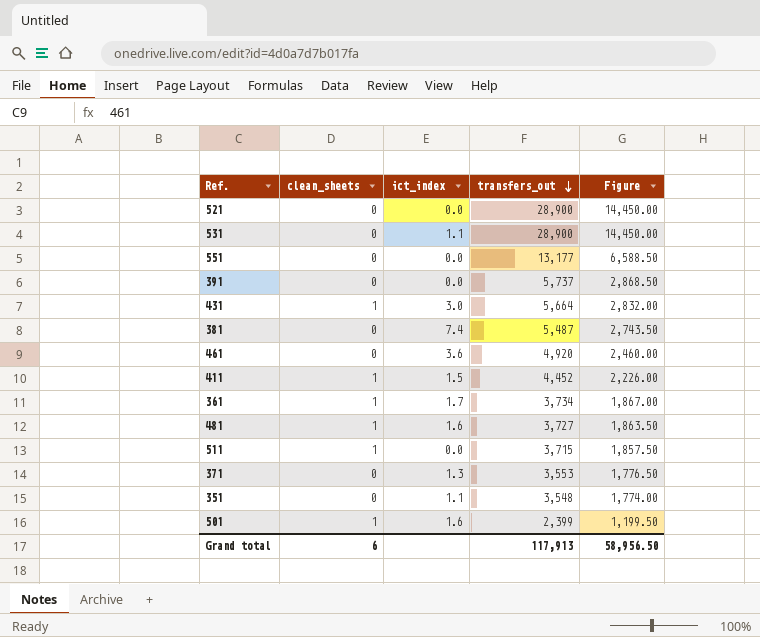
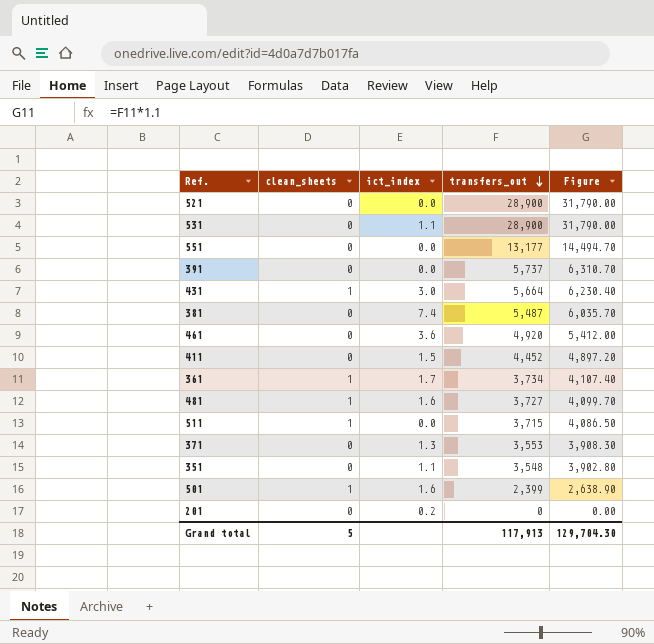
column Figure | formula: [transfers_out] * 0.5 -> [transfers_out] * 1.1
411 | clean_sheets: 1 -> 0
row 201: none -> 0 | 0.2 | 0 | 0.00
Grand total | clean_sheets: 6 -> 5
Grand total | Figure: 58,956.50 -> 129,704.30

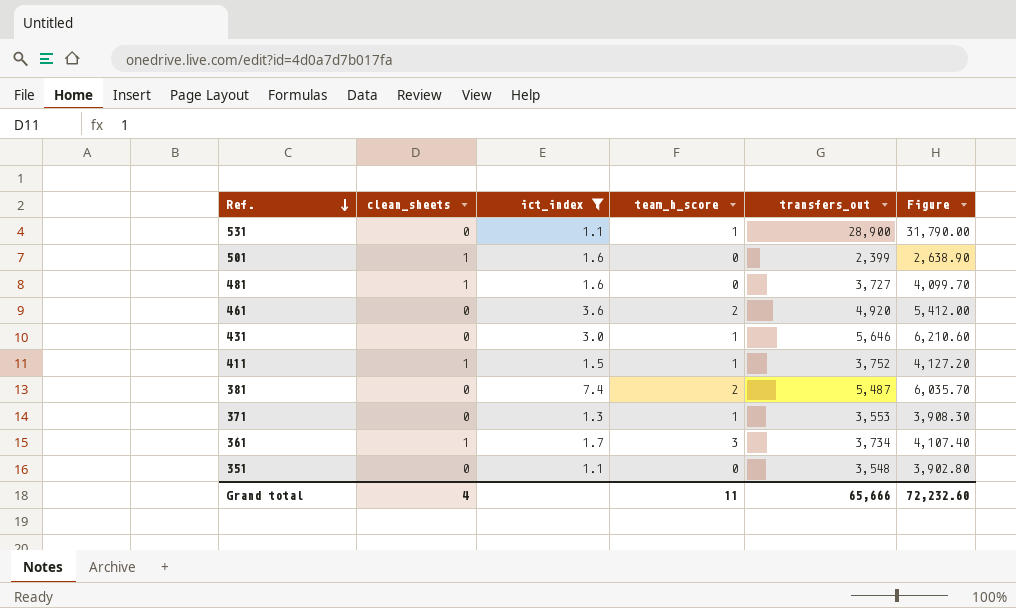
filter: none -> ict_index >= 1.1
row order: transfers_out descending -> Ref. descending
column team_h_score | position: none -> 4
431 | clean_sheets: 1 -> 0
431 | transfers_out: 5,664 -> 5,646
431 | Figure: 6,230.40 -> 6,210.60
411 | clean_sheets: 0 -> 1
411 | transfers_out: 4,452 -> 3,752
411 | Figure: 4,897.20 -> 4,127.20
Grand total | clean_sheets: 5 -> 4
Grand total | transfers_out: 117,913 -> 65,666
Grand total | Figure: 129,704.30 -> 72,232.60

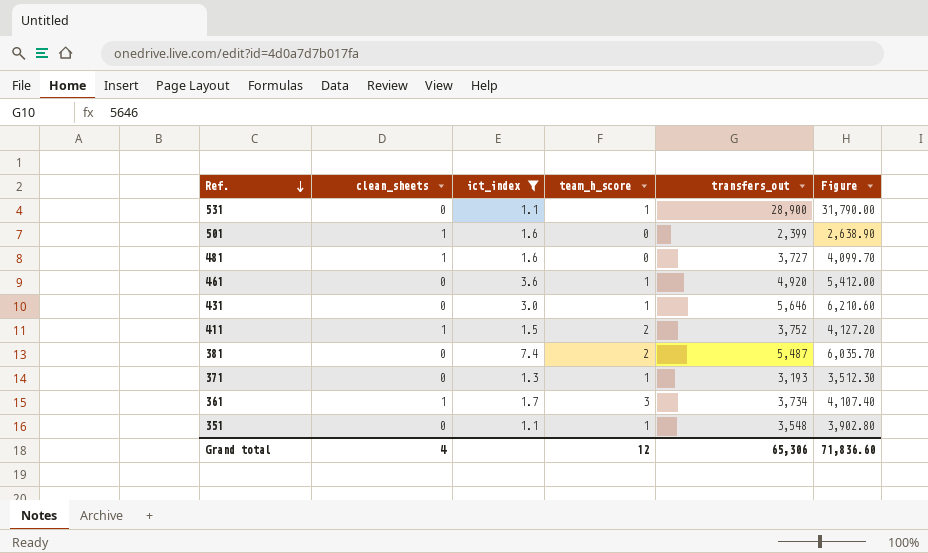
461 | team_h_score: 2 -> 1
411 | team_h_score: 1 -> 2
371 | transfers_out: 3,553 -> 3,193
371 | Figure: 3,908.30 -> 3,512.30
351 | team_h_score: 0 -> 1
Grand total | team_h_score: 11 -> 12
Grand total | transfers_out: 65,666 -> 65,306
Grand total | Figure: 72,232.60 -> 71,836.60

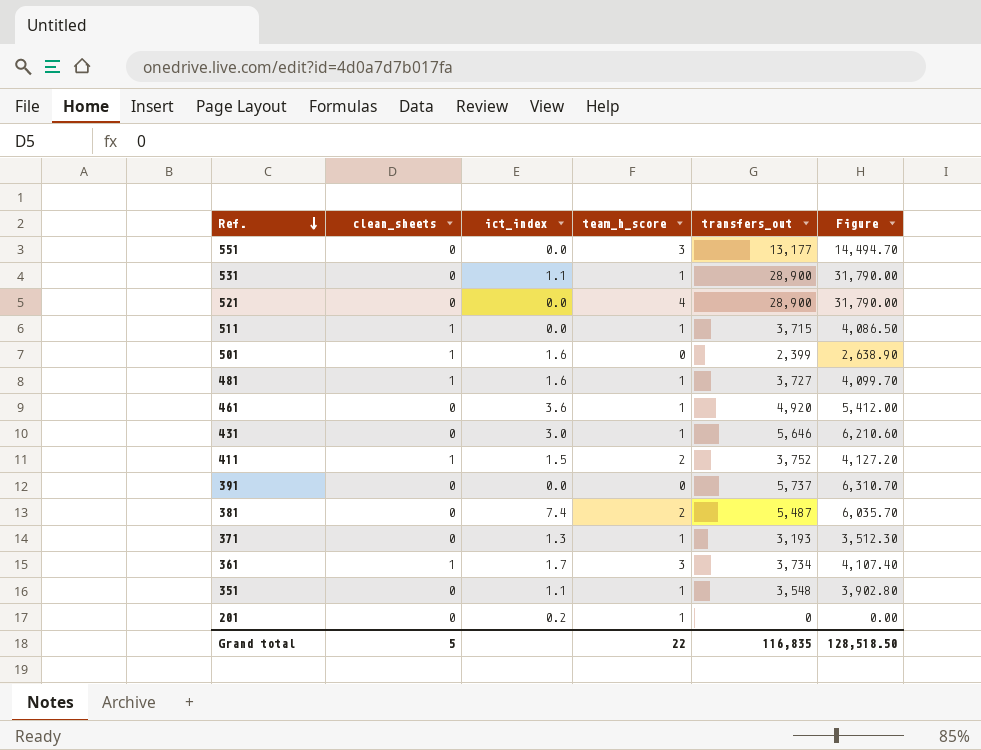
filter: ict_index >= 1.1 -> none
481 | team_h_score: 0 -> 1
Grand total | clean_sheets: 4 -> 5
Grand total | team_h_score: 12 -> 22
Grand total | transfers_out: 65,306 -> 116,835
Grand total | Figure: 71,836.60 -> 128,518.50

